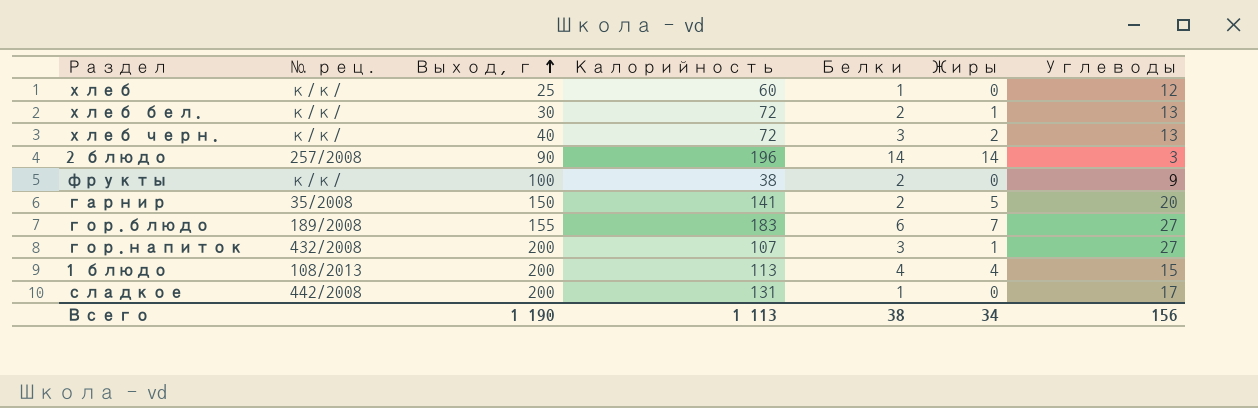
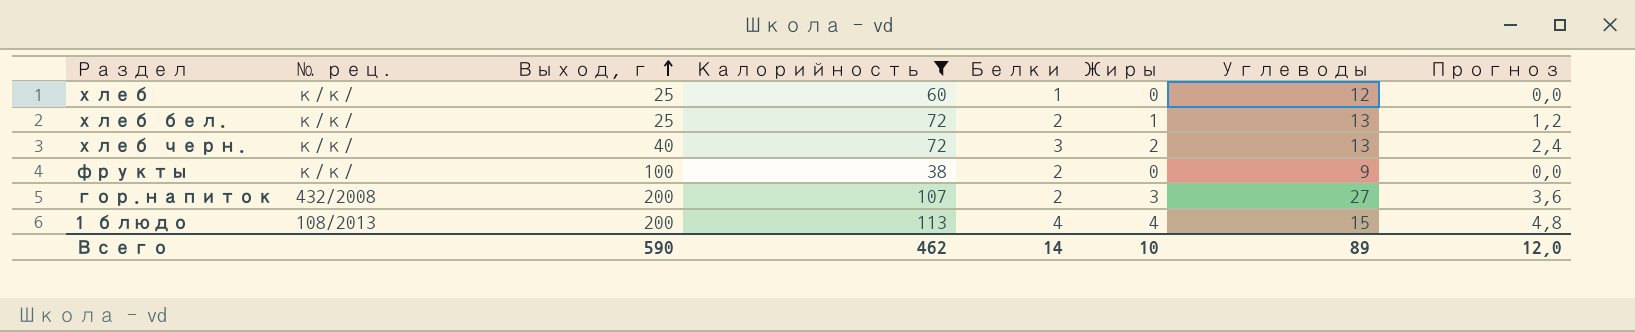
filter: none -> Калорийность <= 113
column Прогноз | formula: none -> [Жиры] * 1,2
хлеб бел. | Выход, г: 30 -> 25
гор.напиток | Белки: 3 -> 2
гор.напиток | Жиры: 1 -> 3
Всего | Выход, г: 1 190 -> 590
Всего | Калорийность: 1 113 -> 462
Всего | Белки: 38 -> 14
Всего | Жиры: 34 -> 10
Всего | Углеводы: 156 -> 89

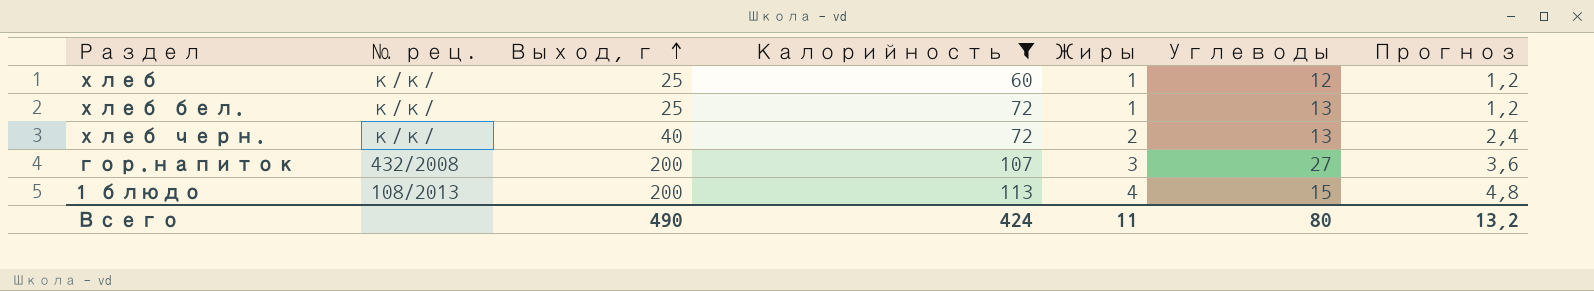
column Белки | position: 5 -> none
row фрукты: к/к/ | 100 | 38 | 2 | 0 | 9 | 0,0 -> none
хлеб | Жиры: 0 -> 1
хлеб | Прогноз: 0,0 -> 1,2
Всего | Выход, г: 590 -> 490
Всего | Калорийность: 462 -> 424
Всего | Жиры: 10 -> 11
Всего | Углеводы: 89 -> 80
Всего | Прогноз: 12,0 -> 13,2

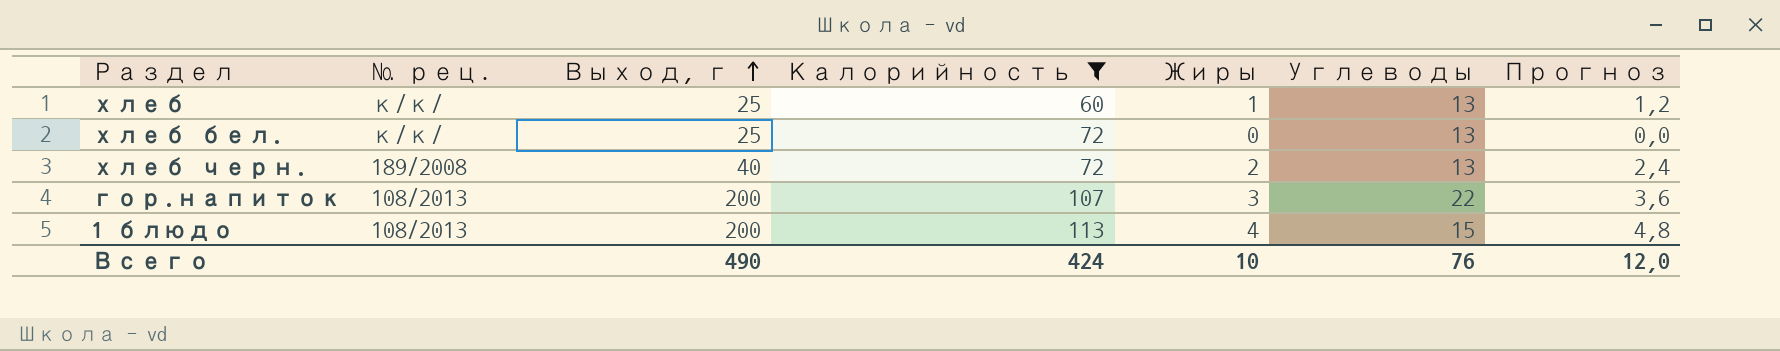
хлеб | Углеводы: 12 -> 13
хлеб бел. | Жиры: 1 -> 0
хлеб бел. | Прогноз: 1,2 -> 0,0
хлеб черн. | № рец.: к/к/ -> 189/2008
гор.напиток | № рец.: 432/2008 -> 108/2013
гор.напиток | Углеводы: 27 -> 22
Всего | Жиры: 11 -> 10
Всего | Углеводы: 80 -> 76
Всего | Прогноз: 13,2 -> 12,0

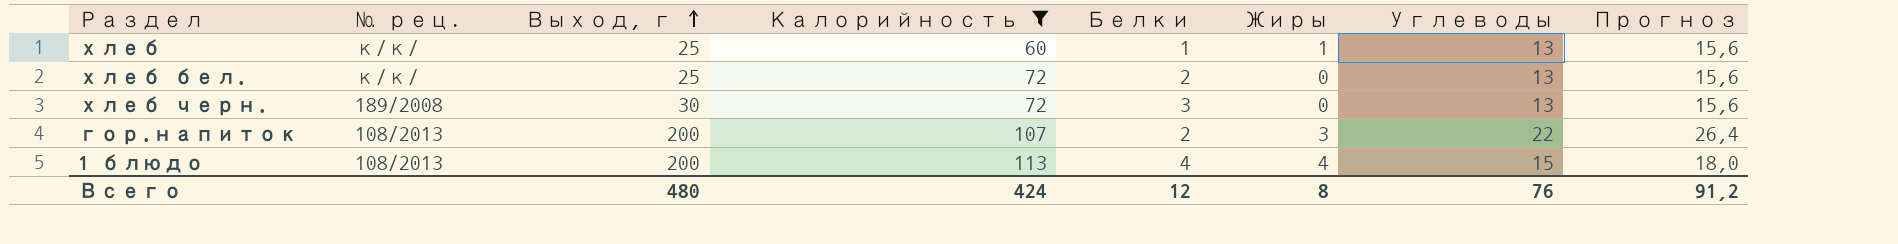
column Белки | position: none -> 5
column Прогноз | formula: [Жиры] * 1,2 -> [Углеводы] * 1,2
хлеб черн. | Выход, г: 40 -> 30
хлеб черн. | Жиры: 2 -> 0
Всего | Выход, г: 490 -> 480
Всего | Жиры: 10 -> 8
Всего | Прогноз: 12,0 -> 91,2

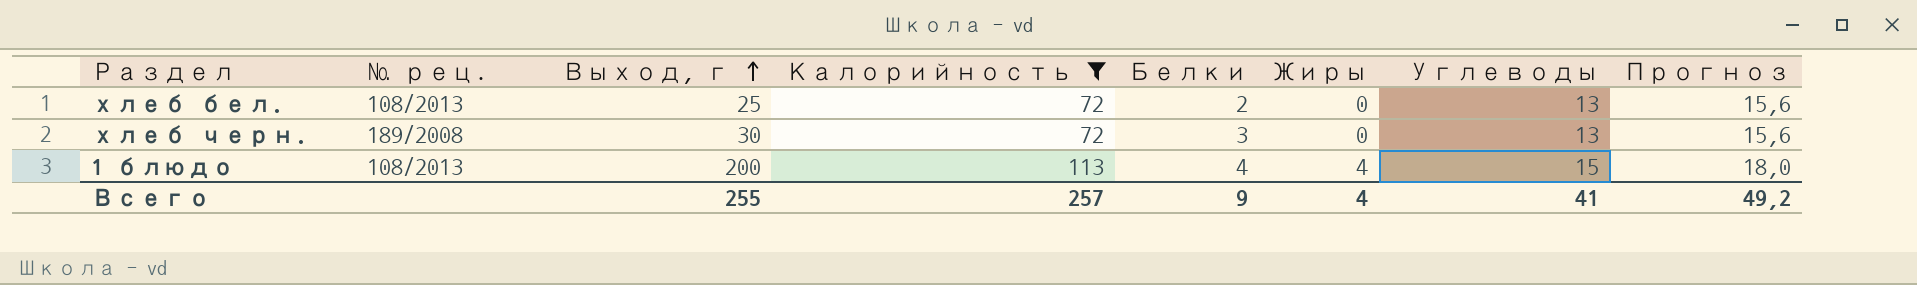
row хлеб: к/к/ | 25 | 60 | 1 | 1 | 13 | 15,6 -> none
row гор.напиток: 108/2013 | 200 | 107 | 2 | 3 | 22 | 26,4 -> none
хлеб бел. | № рец.: к/к/ -> 108/2013
Всего | Выход, г: 480 -> 255
Всего | Калорийность: 424 -> 257
Всего | Белки: 12 -> 9
Всего | Жиры: 8 -> 4
Всего | Углеводы: 76 -> 41
Всего | Прогноз: 91,2 -> 49,2

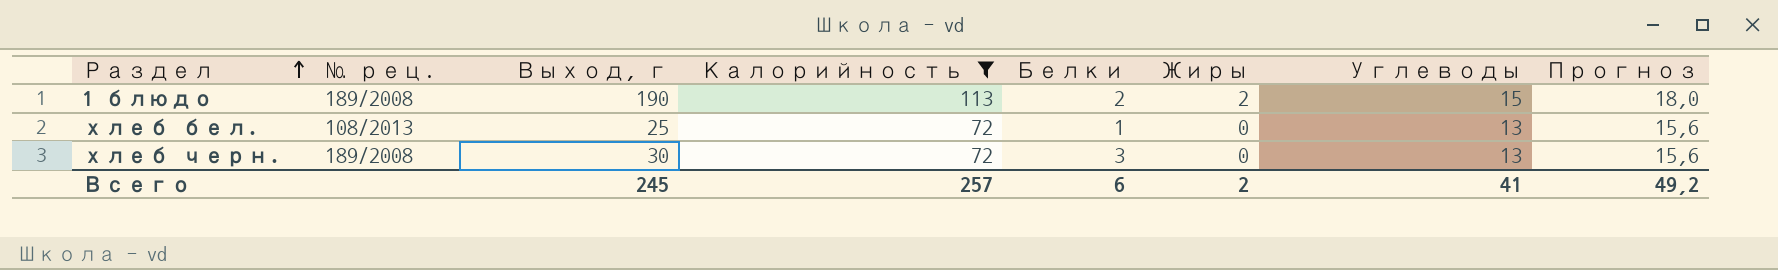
row order: Выход, г ascending -> Раздел ascending
1 блюдо | № рец.: 108/2013 -> 189/2008
1 блюдо | Выход, г: 200 -> 190
1 блюдо | Белки: 4 -> 2
1 блюдо | Жиры: 4 -> 2
хлеб бел. | Белки: 2 -> 1
Всего | Выход, г: 255 -> 245
Всего | Белки: 9 -> 6
Всего | Жиры: 4 -> 2

